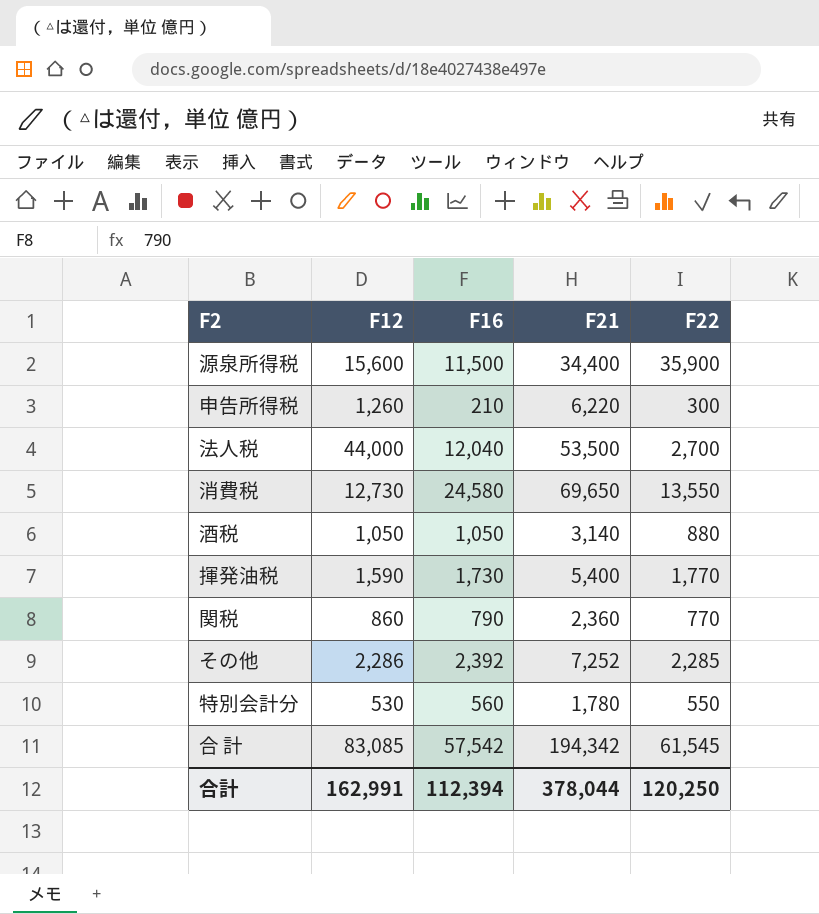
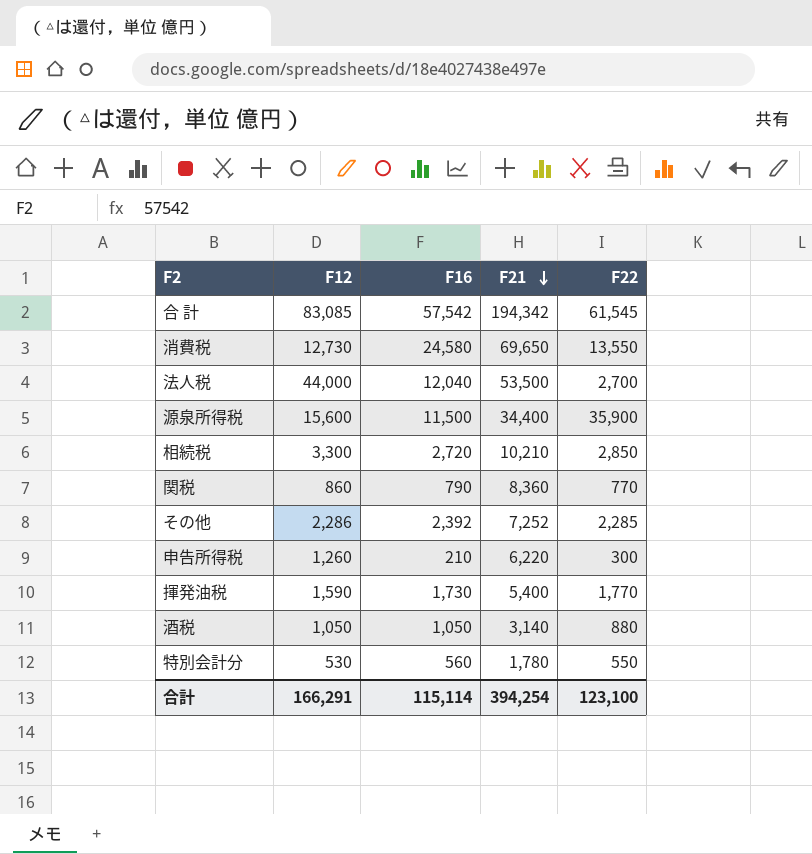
row order: none -> F21 descending
row 相続税: none -> 3,300 | 2,720 | 10,210 | 2,850
関税 | F21: 2,360 -> 8,360
合計 | F12: 162,991 -> 166,291
合計 | F16: 112,394 -> 115,114
合計 | F21: 378,044 -> 394,254
合計 | F22: 120,250 -> 123,100

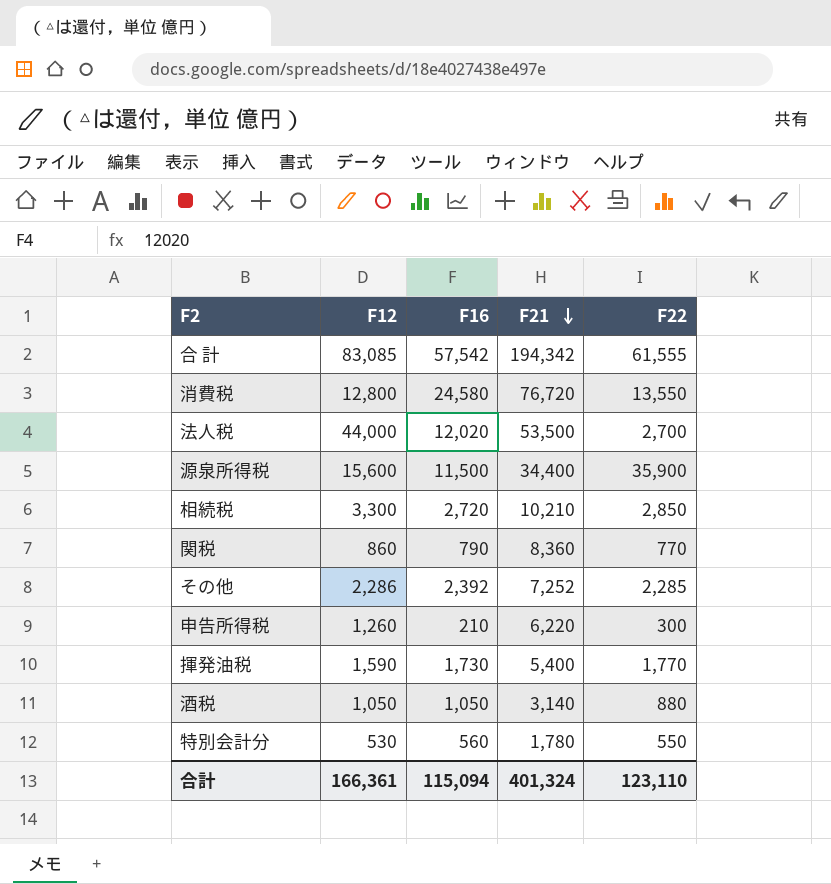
合 計 | F22: 61,545 -> 61,555
消費税 | F12: 12,730 -> 12,800
消費税 | F21: 69,650 -> 76,720
法人税 | F16: 12,040 -> 12,020
合計 | F12: 166,291 -> 166,361
合計 | F16: 115,114 -> 115,094
合計 | F21: 394,254 -> 401,324
合計 | F22: 123,100 -> 123,110

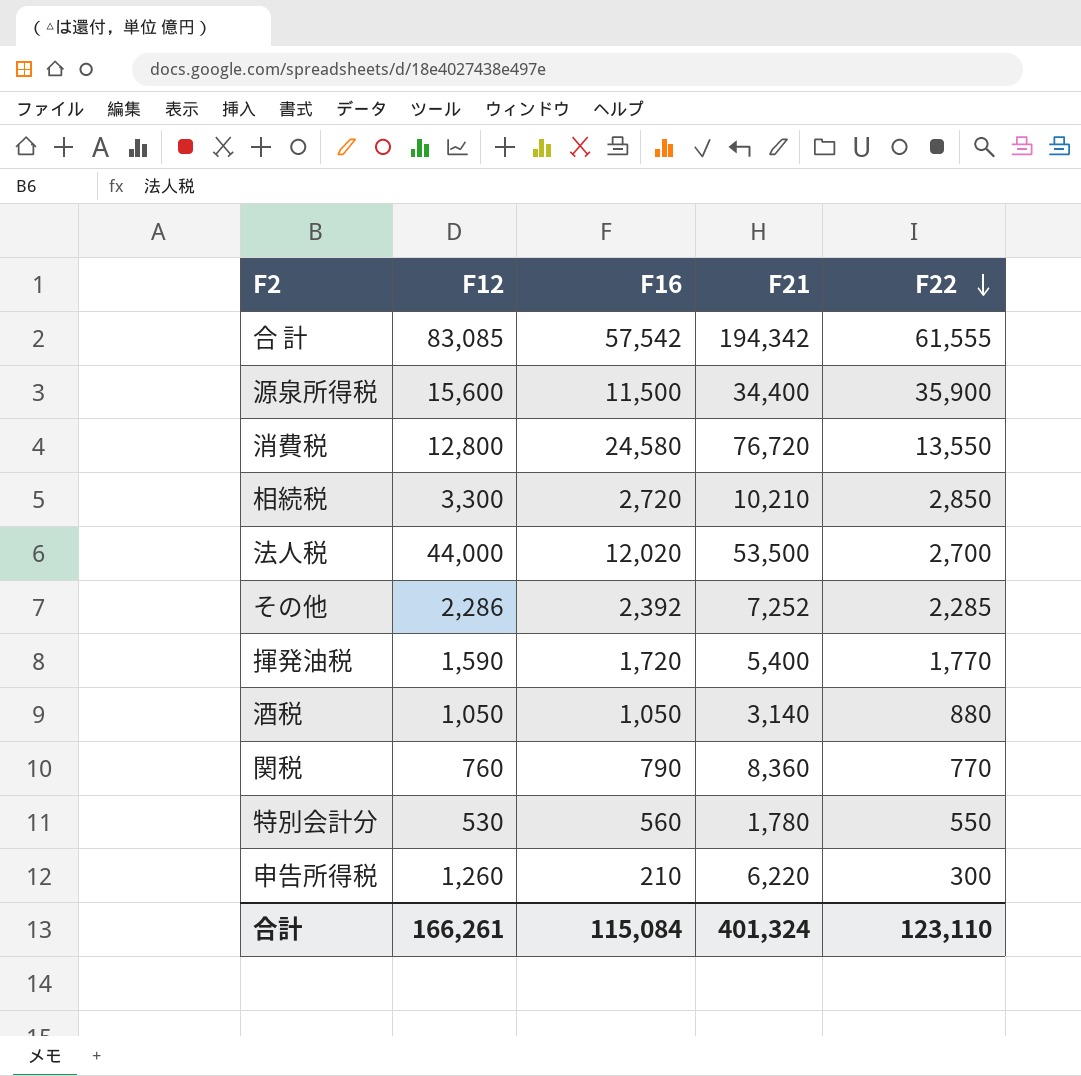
row order: F21 descending -> F22 descending
揮発油税 | F16: 1,730 -> 1,720
関税 | F12: 860 -> 760
合計 | F12: 166,361 -> 166,261
合計 | F16: 115,094 -> 115,084

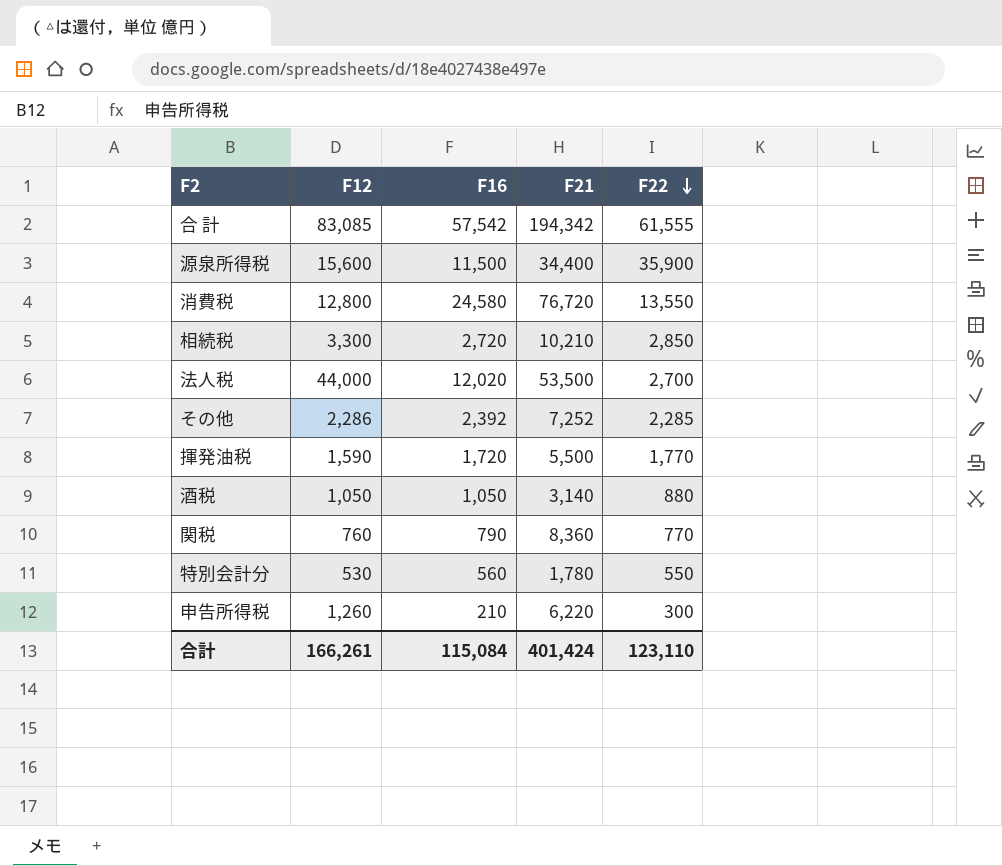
揮発油税 | F21: 5,400 -> 5,500
合計 | F21: 401,324 -> 401,424

